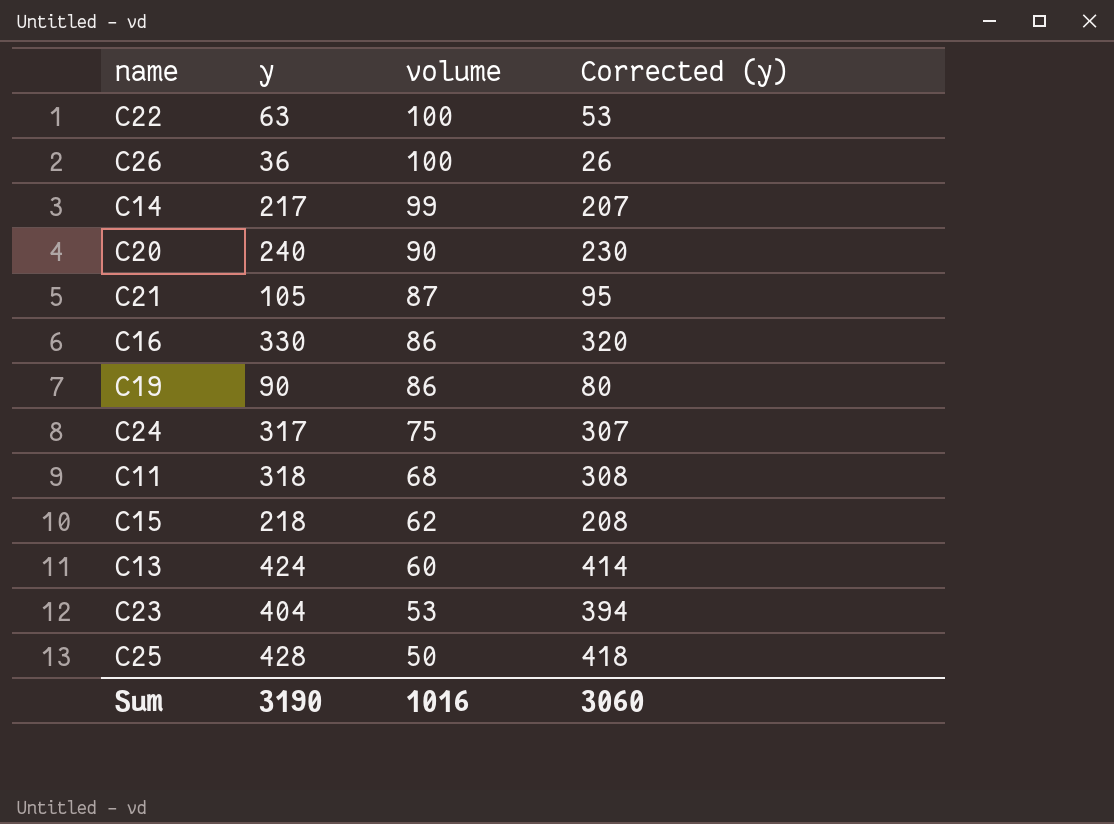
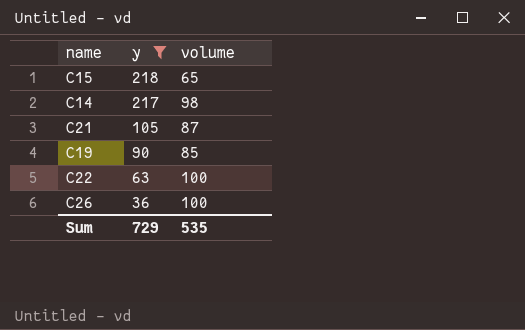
filter: none -> y <= 218
row order: volume descending -> y descending
column Corrected (y) | formula: [y] - 10 -> none
C15 | volume: 62 -> 65
C14 | volume: 99 -> 98
C19 | volume: 86 -> 85
Sum | y: 3190 -> 729
Sum | volume: 1016 -> 535

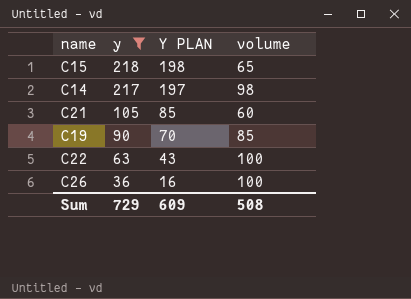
column Y PLAN | formula: none -> [y] - 20
C21 | volume: 87 -> 60
Sum | volume: 535 -> 508

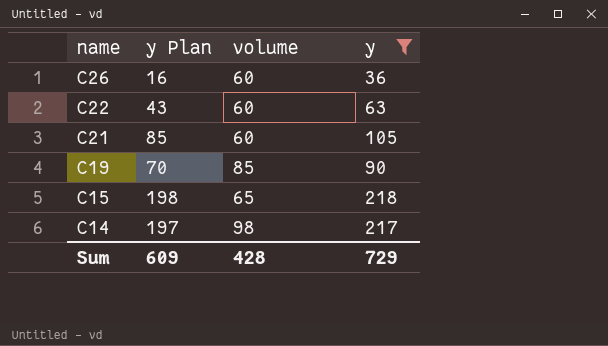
row order: y descending -> name descending
column name: Y PLAN -> y Plan
column y | position: 2 -> 4
C26 | volume: 100 -> 60
C22 | volume: 100 -> 60
Sum | volume: 508 -> 428

